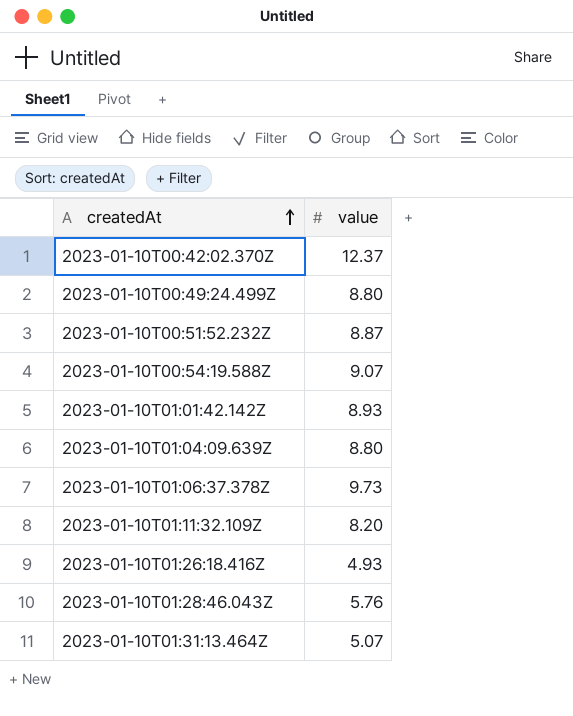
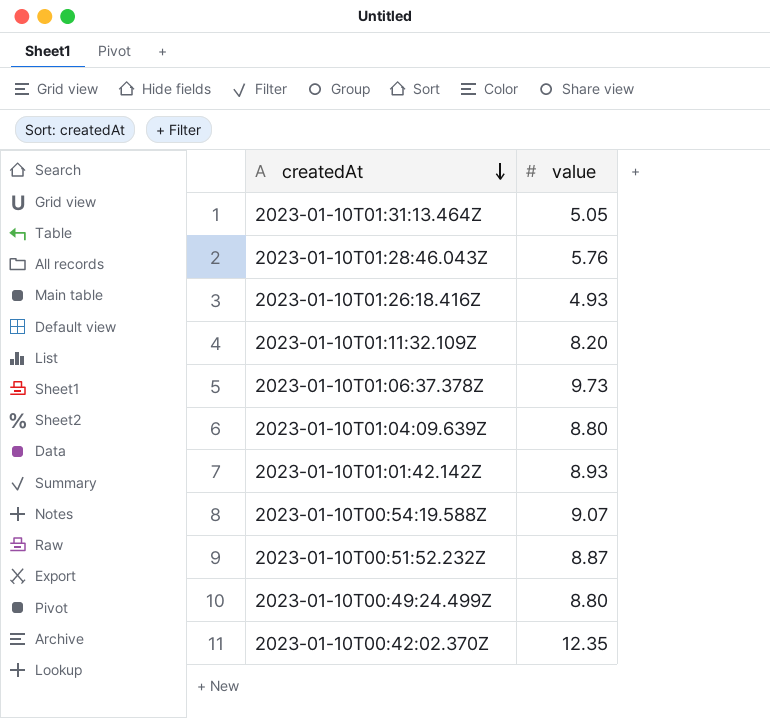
row order: createdAt ascending -> createdAt descending
2023-01-10T01:31:13.464Z | value: 5.07 -> 5.05
2023-01-10T00:42:02.370Z | value: 12.37 -> 12.35

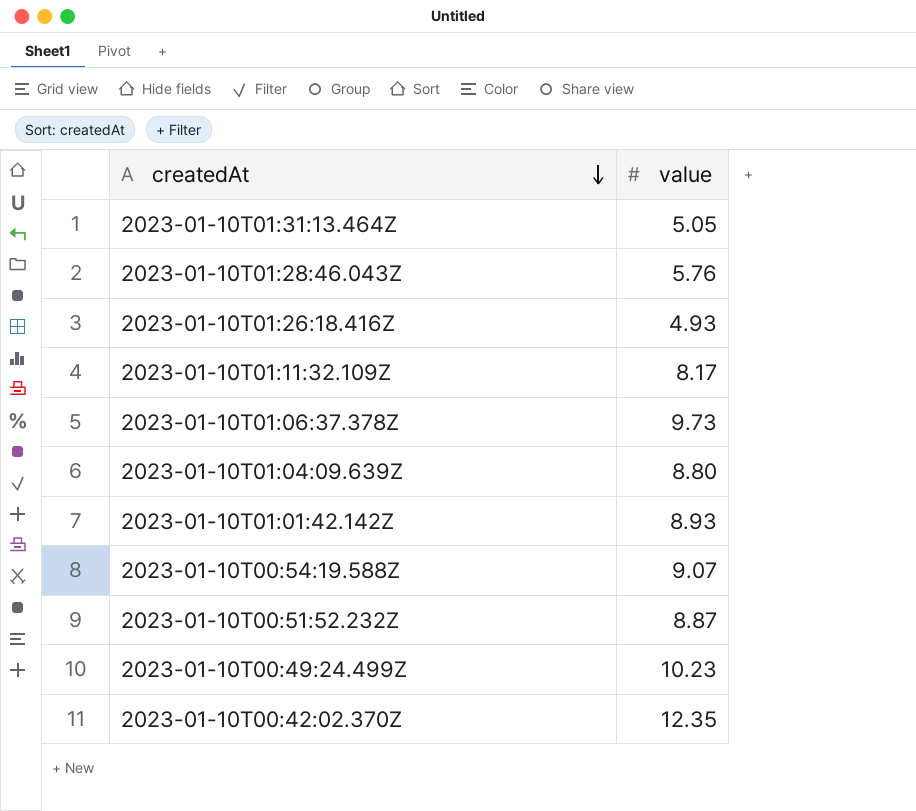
2023-01-10T01:11:32.109Z | value: 8.20 -> 8.17
2023-01-10T00:49:24.499Z | value: 8.80 -> 10.23

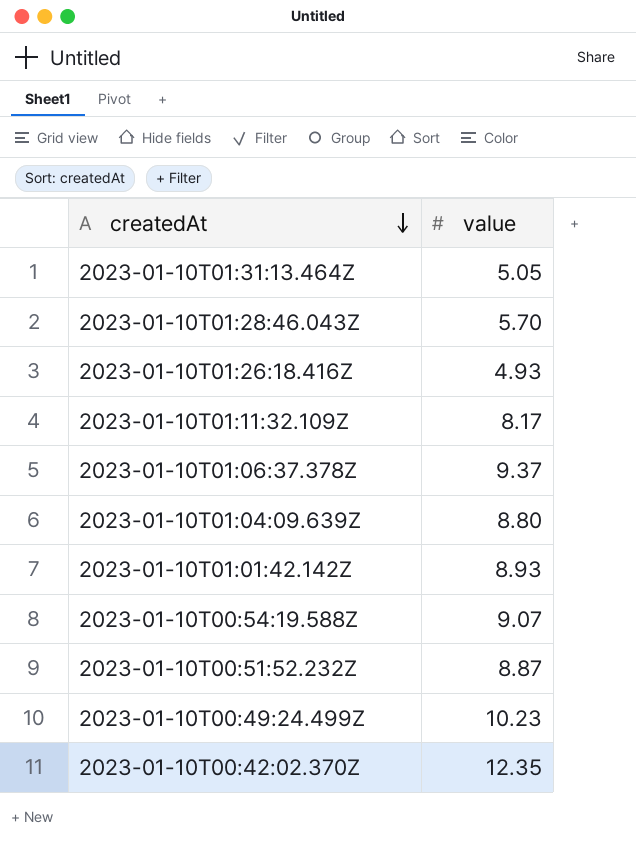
2023-01-10T01:28:46.043Z | value: 5.76 -> 5.70
2023-01-10T01:06:37.378Z | value: 9.73 -> 9.37

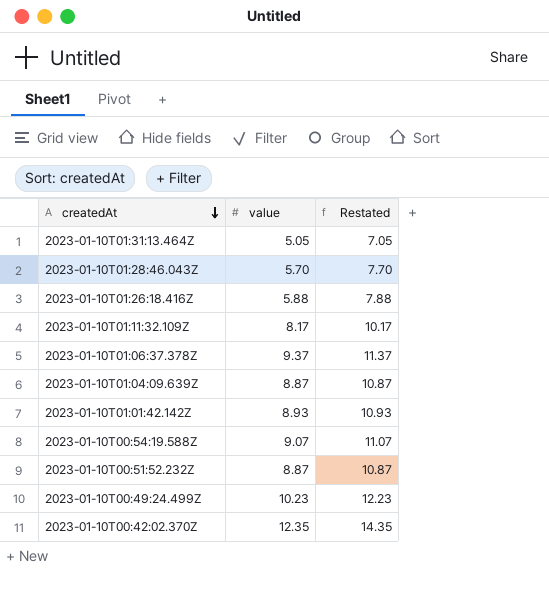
column Restated | formula: none -> [value] + 2
2023-01-10T01:26:18.416Z | value: 4.93 -> 5.88
2023-01-10T01:04:09.639Z | value: 8.80 -> 8.87

